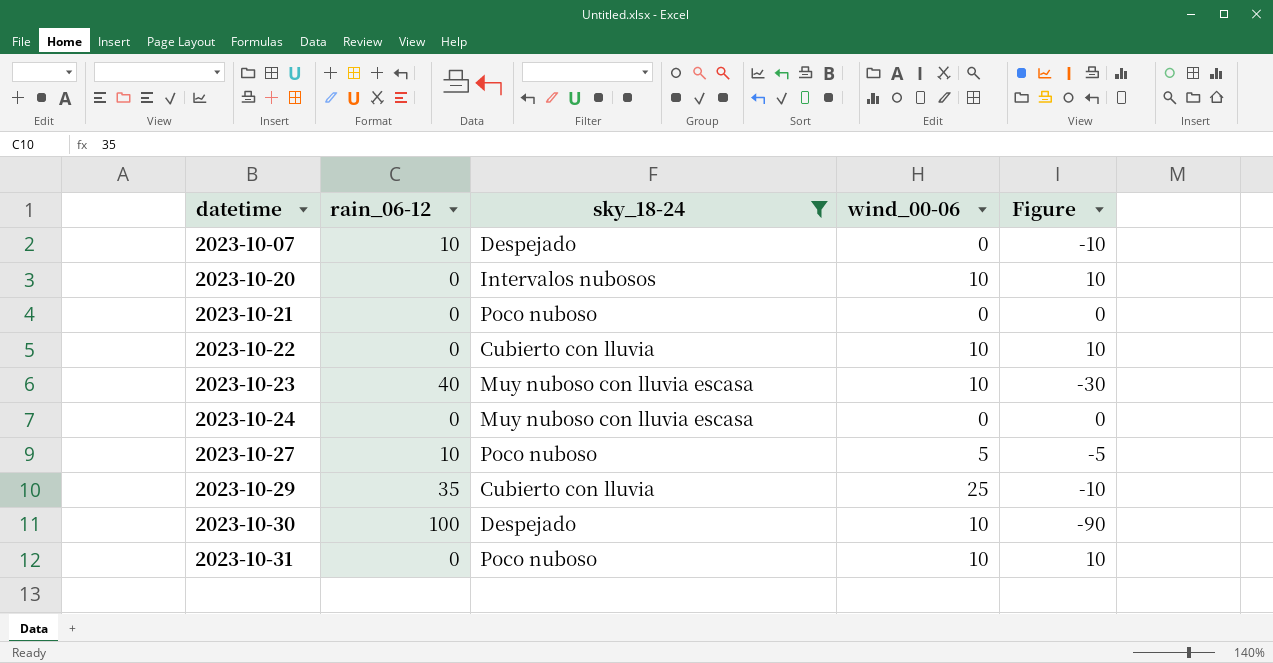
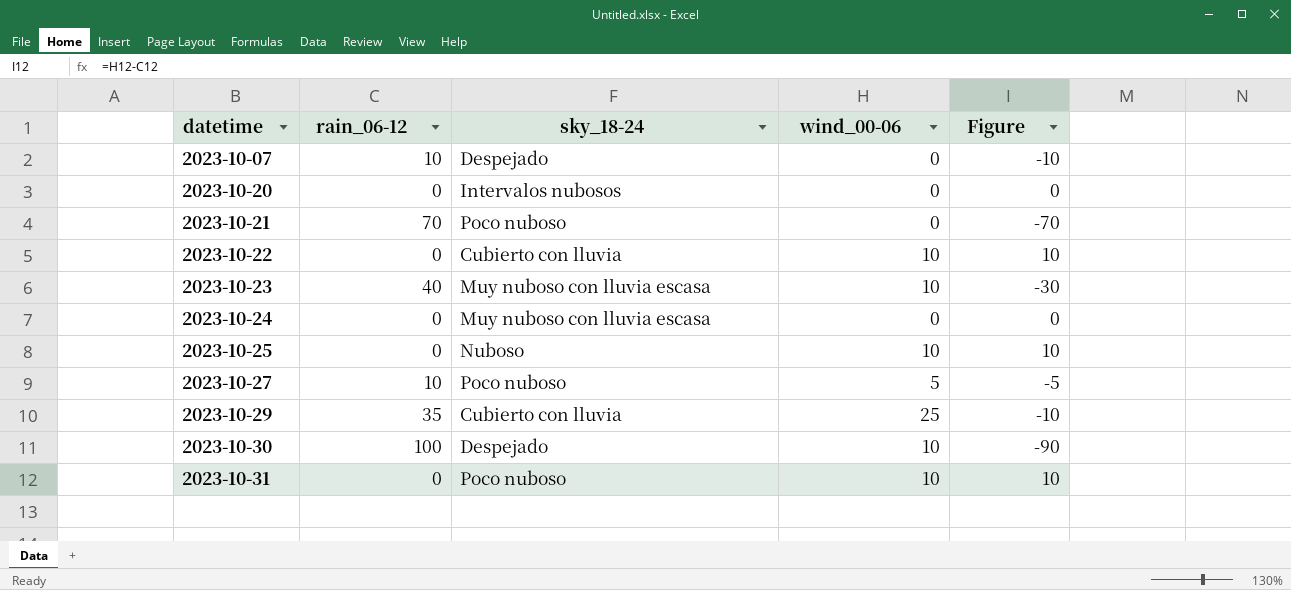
filter: sky_18-24 != Nuboso -> none
2023-10-20 | wind_00-06: 10 -> 0
2023-10-20 | Figure: 10 -> 0
2023-10-21 | rain_06-12: 0 -> 70
2023-10-21 | Figure: 0 -> -70

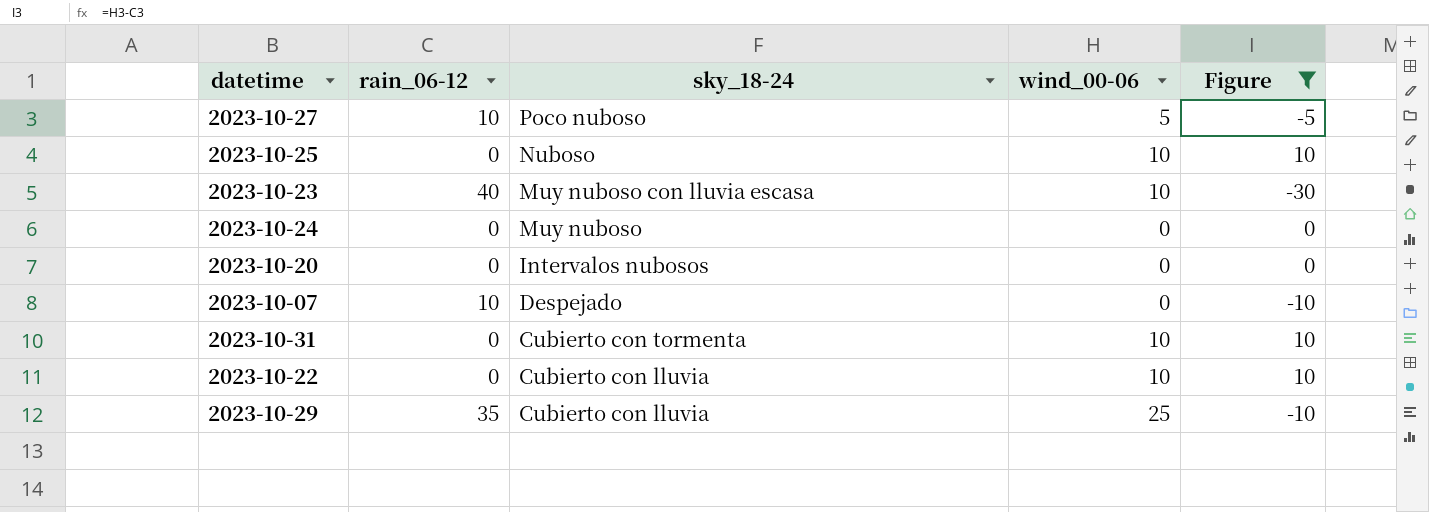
filter: none -> Figure >= -30
row order: datetime ascending -> sky_18-24 descending
2023-10-24 | sky_18-24: Muy nuboso con lluvia escasa -> Muy nuboso
2023-10-31 | sky_18-24: Poco nuboso -> Cubierto con tormenta

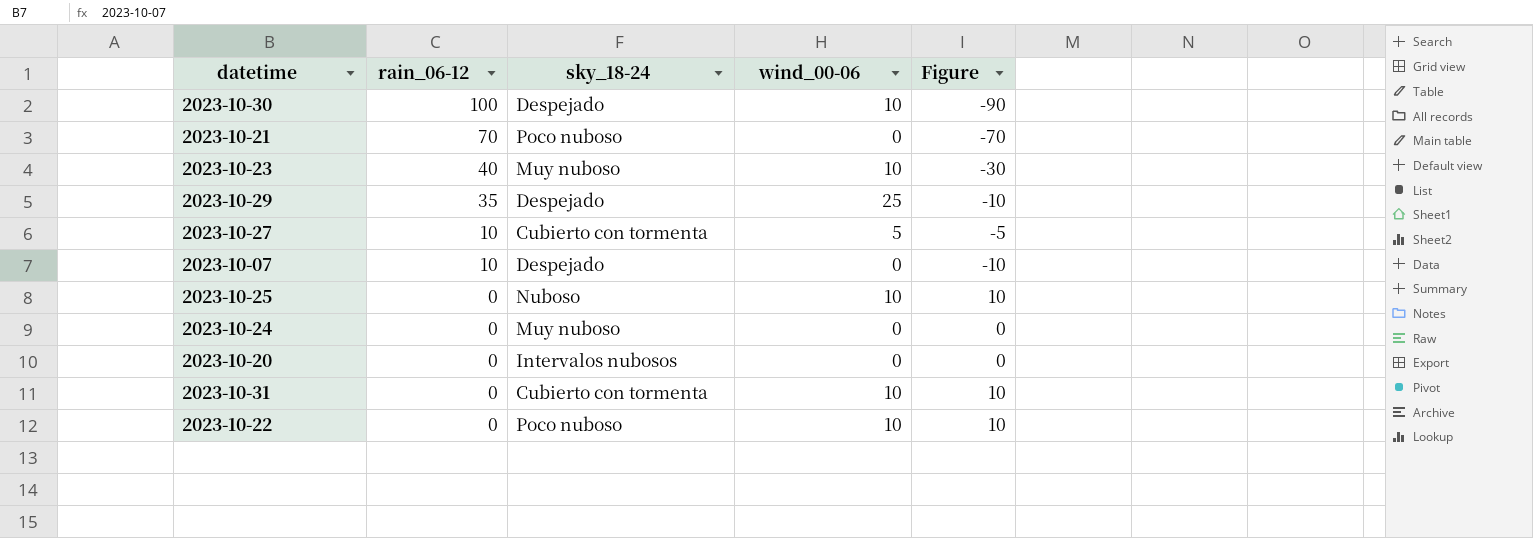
filter: Figure >= -30 -> none
row order: sky_18-24 descending -> rain_06-12 descending
2023-10-23 | sky_18-24: Muy nuboso con lluvia escasa -> Muy nuboso
2023-10-29 | sky_18-24: Cubierto con lluvia -> Despejado
2023-10-27 | sky_18-24: Poco nuboso -> Cubierto con tormenta
2023-10-22 | sky_18-24: Cubierto con lluvia -> Poco nuboso

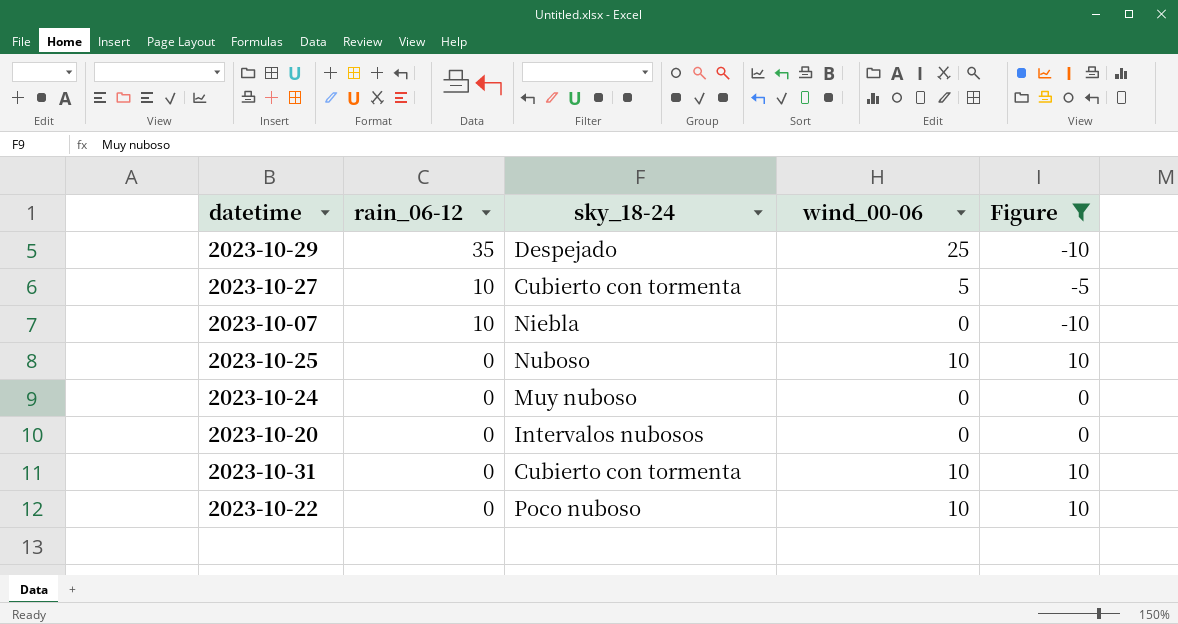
filter: none -> Figure >= -10
2023-10-07 | sky_18-24: Despejado -> Niebla

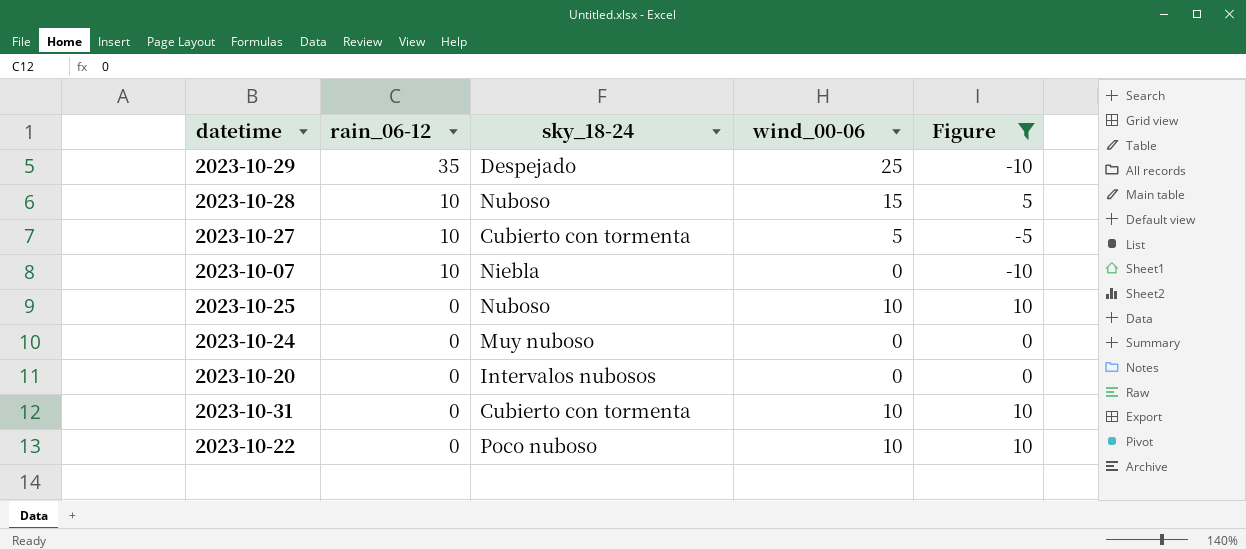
row 2023-10-28: none -> 10 | Nuboso | 15 | 5

